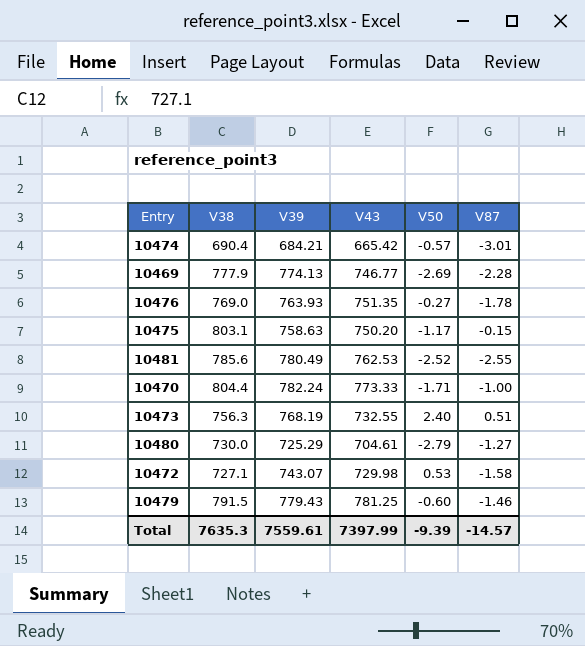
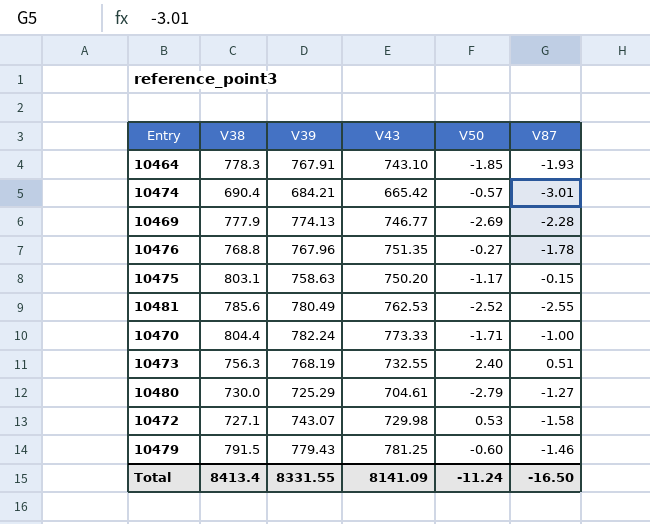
row 10464: none -> 778.3 | 767.91 | 743.10 | -1.85 | -1.93
10476 | V38: 769.0 -> 768.8
10476 | V39: 763.93 -> 767.96
Total | V38: 7635.3 -> 8413.4
Total | V39: 7559.61 -> 8331.55
Total | V43: 7397.99 -> 8141.09
Total | V50: -9.39 -> -11.24
Total | V87: -14.57 -> -16.50

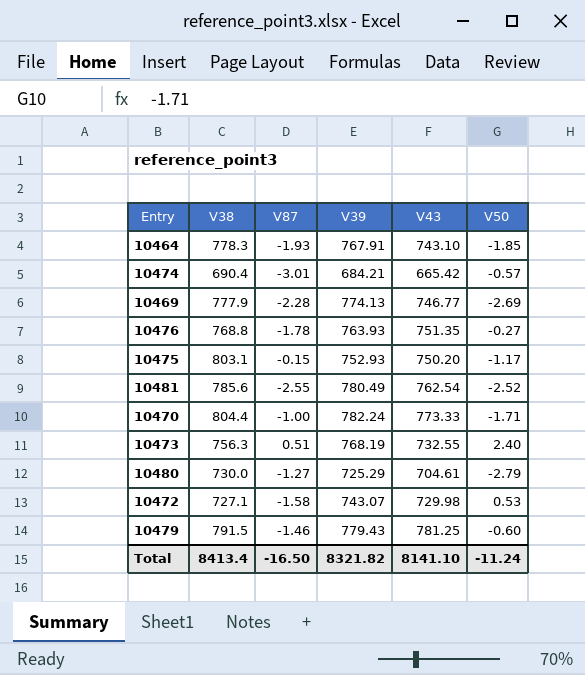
column V87 | position: 6 -> 3
10476 | V39: 767.96 -> 763.93
10475 | V39: 758.63 -> 752.93
10481 | V43: 762.53 -> 762.54
Total | V39: 8331.55 -> 8321.82
Total | V43: 8141.09 -> 8141.10

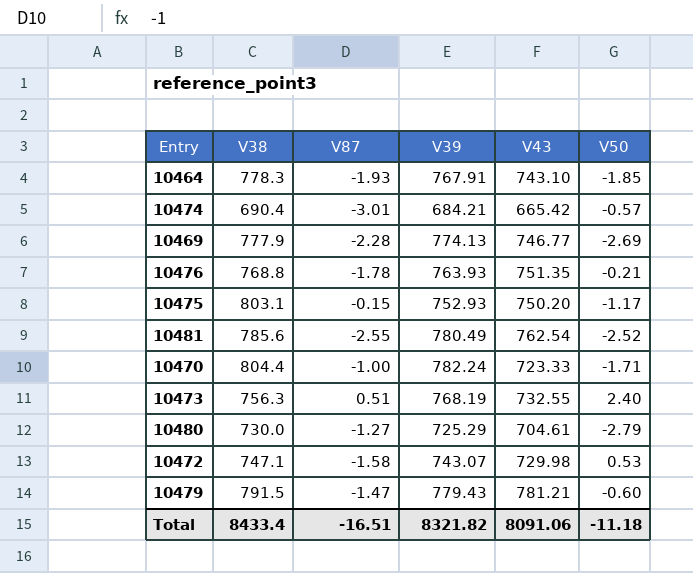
10476 | V50: -0.27 -> -0.21
10470 | V43: 773.33 -> 723.33
10472 | V38: 727.1 -> 747.1
10479 | V87: -1.46 -> -1.47
10479 | V43: 781.25 -> 781.21
Total | V38: 8413.4 -> 8433.4
Total | V87: -16.50 -> -16.51
Total | V43: 8141.10 -> 8091.06
Total | V50: -11.24 -> -11.18

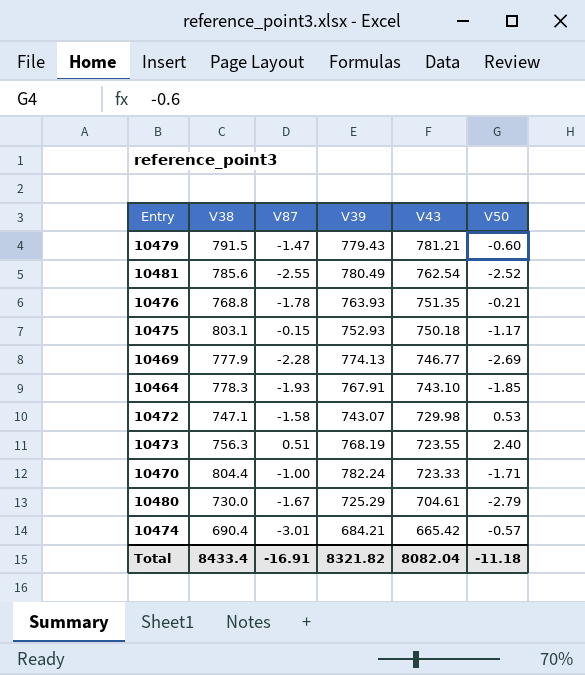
row order: none -> V43 descending
10475 | V43: 750.20 -> 750.18
10473 | V43: 732.55 -> 723.55
10480 | V87: -1.27 -> -1.67
Total | V87: -16.51 -> -16.91
Total | V43: 8091.06 -> 8082.04

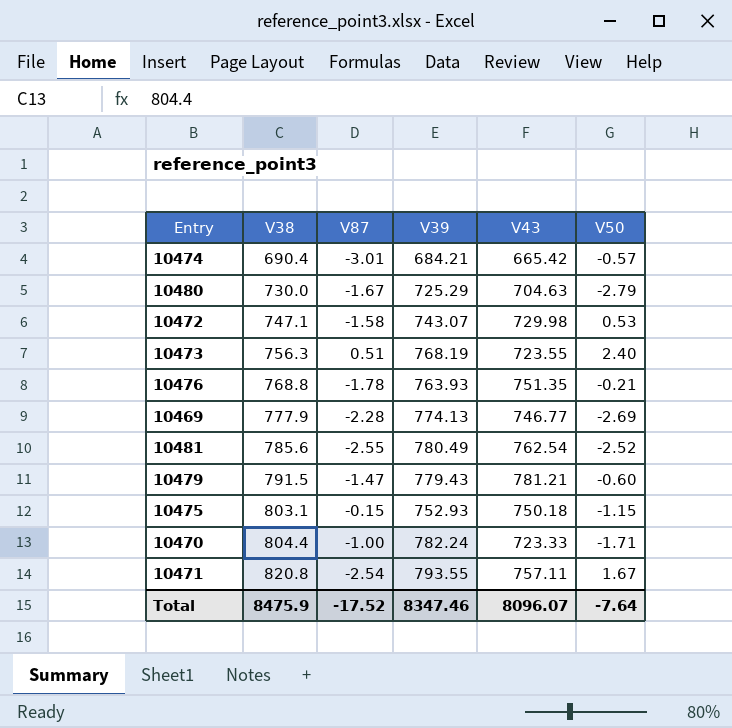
row order: V43 descending -> V38 ascending
row 10464: 778.3 | -1.93 | 767.91 | 743.10 | -1.85 -> none
10480 | V43: 704.61 -> 704.63
10475 | V50: -1.17 -> -1.15
row 10471: none -> 820.8 | -2.54 | 793.55 | 757.11 | 1.67
Total | V38: 8433.4 -> 8475.9
Total | V87: -16.91 -> -17.52
Total | V39: 8321.82 -> 8347.46
Total | V43: 8082.04 -> 8096.07
Total | V50: -11.18 -> -7.64

